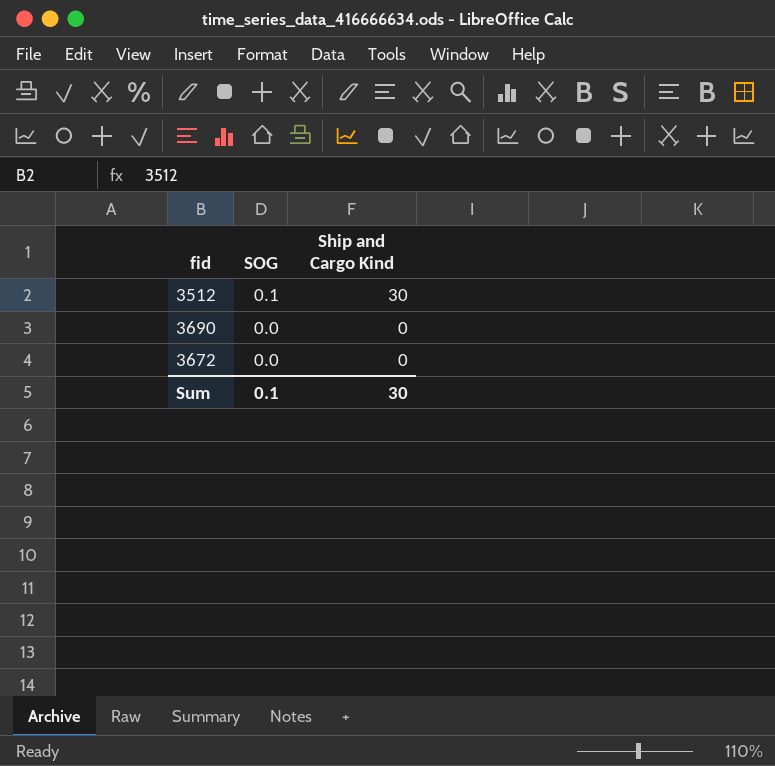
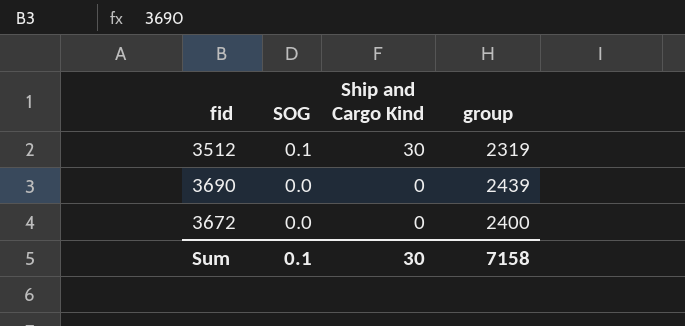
column group | position: none -> 4

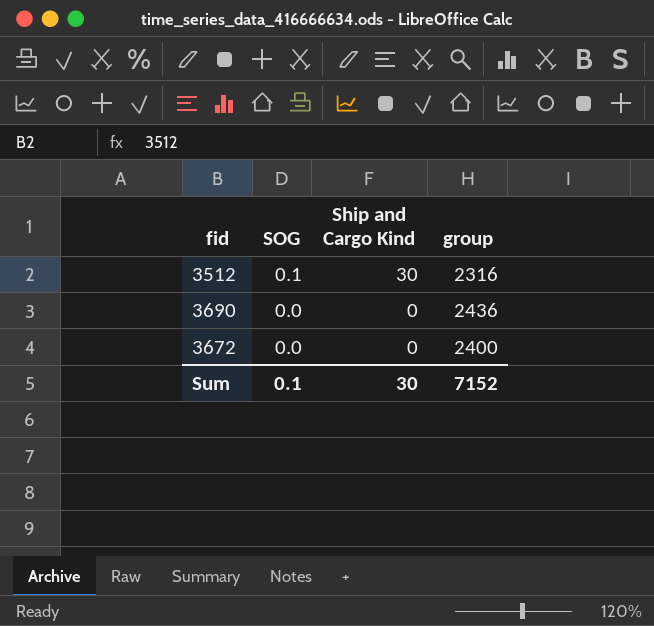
3512 | group: 2319 -> 2316
3690 | group: 2439 -> 2436
Sum | group: 7158 -> 7152

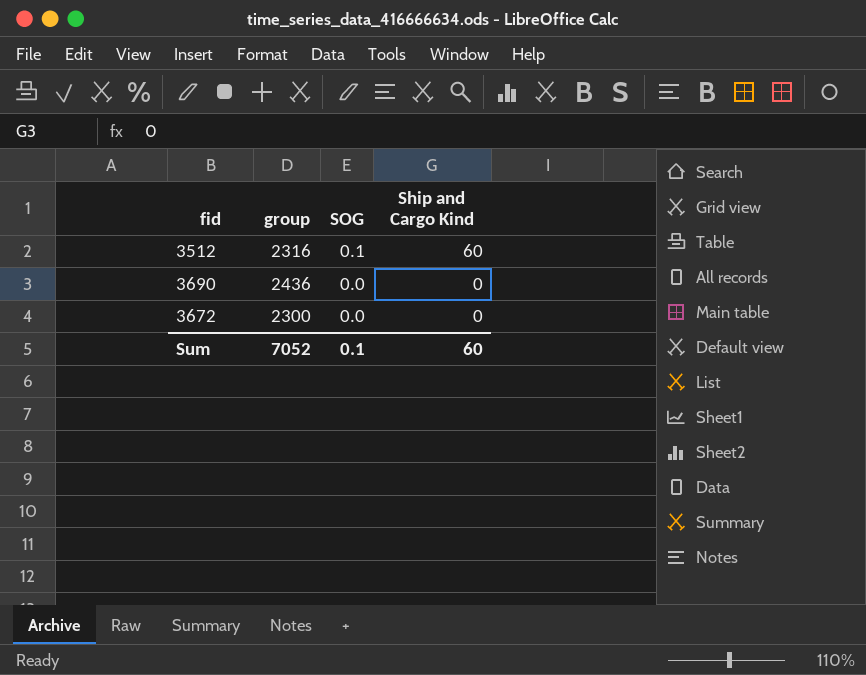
column group | position: 4 -> 2
3512 | Ship and Cargo Kind: 30 -> 60
3672 | group: 2400 -> 2300
Sum | group: 7152 -> 7052
Sum | Ship and Cargo Kind: 30 -> 60

